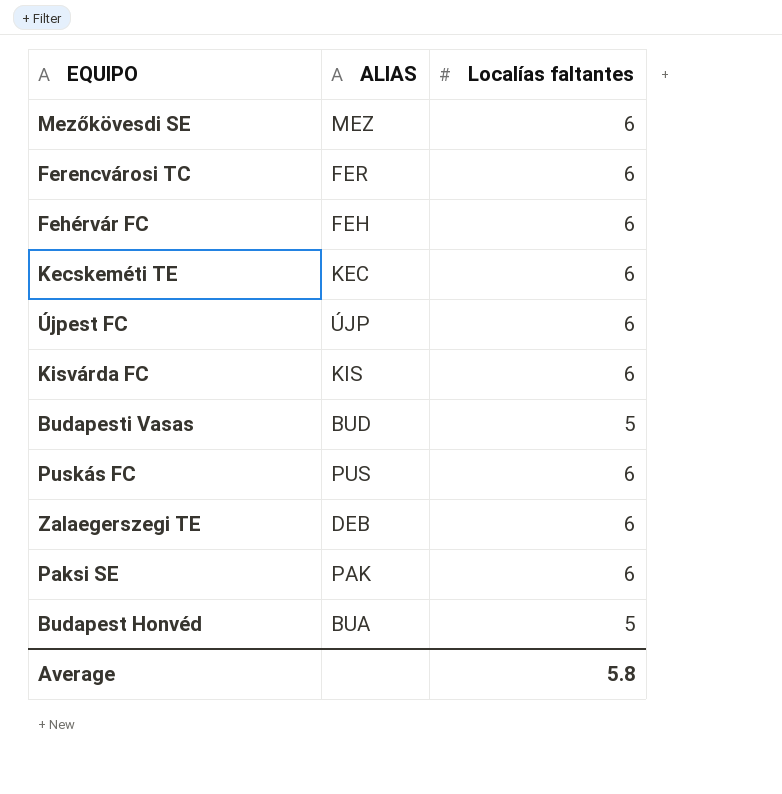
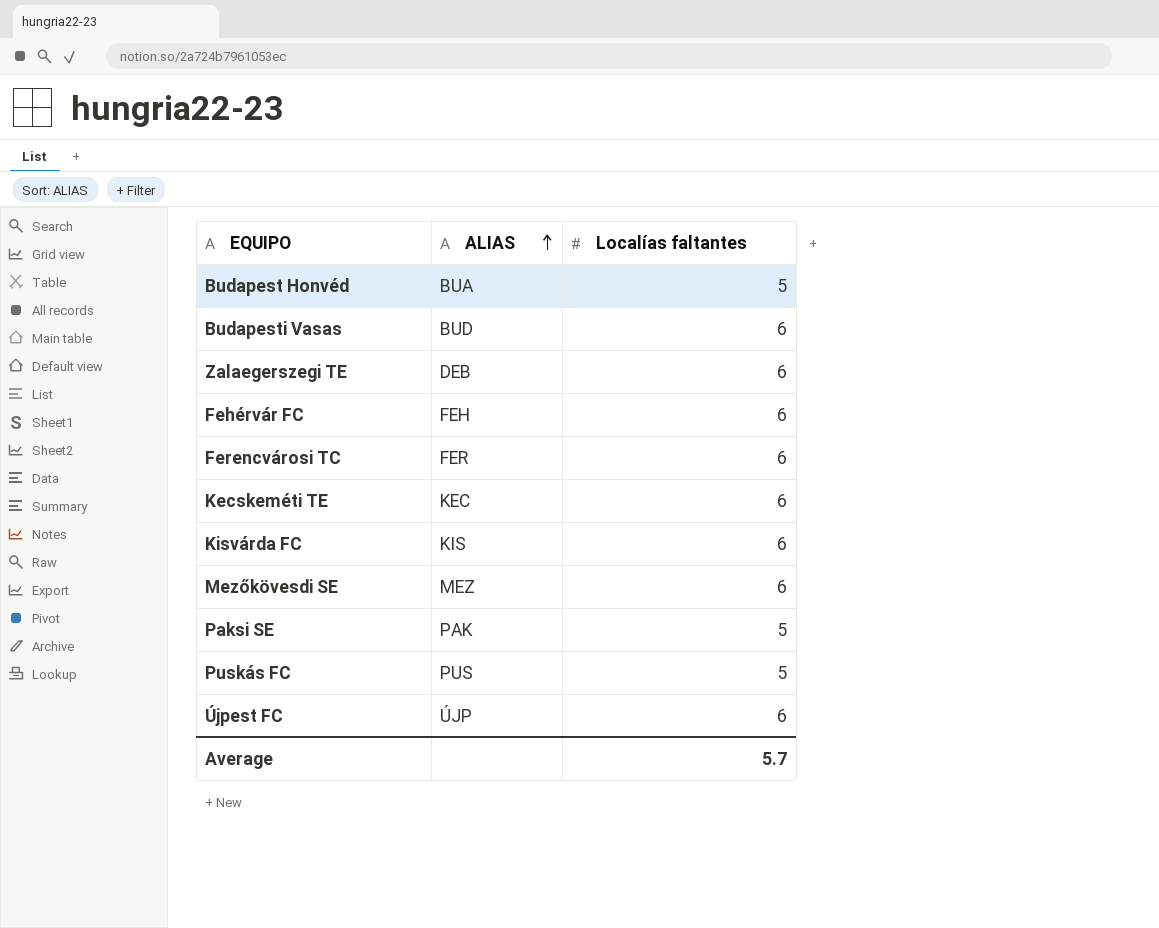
row order: none -> ALIAS ascending
Budapesti Vasas | Localías faltantes: 5 -> 6
Paksi SE | Localías faltantes: 6 -> 5
Puskás FC | Localías faltantes: 6 -> 5
Average | Localías faltantes: 5.8 -> 5.7

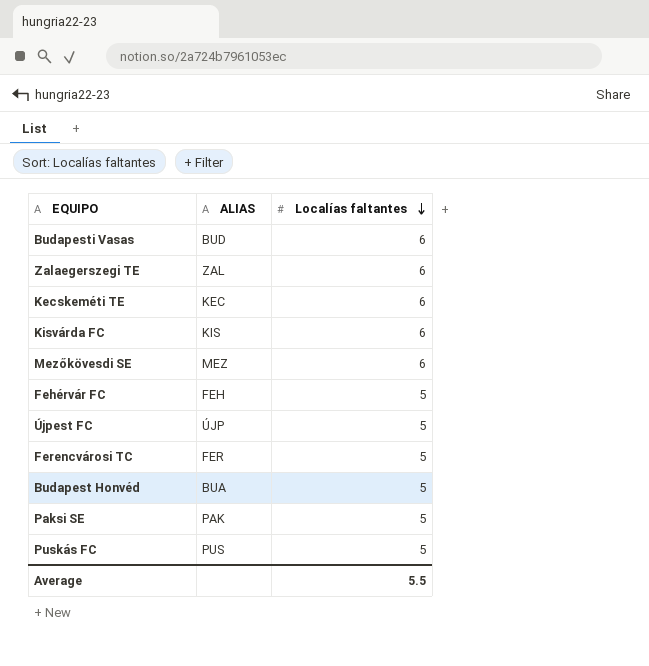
row order: ALIAS ascending -> Localías faltantes descending
Zalaegerszegi TE | ALIAS: DEB -> ZAL
Fehérvár FC | Localías faltantes: 6 -> 5
Újpest FC | Localías faltantes: 6 -> 5
Ferencvárosi TC | Localías faltantes: 6 -> 5
Average | Localías faltantes: 5.7 -> 5.5

